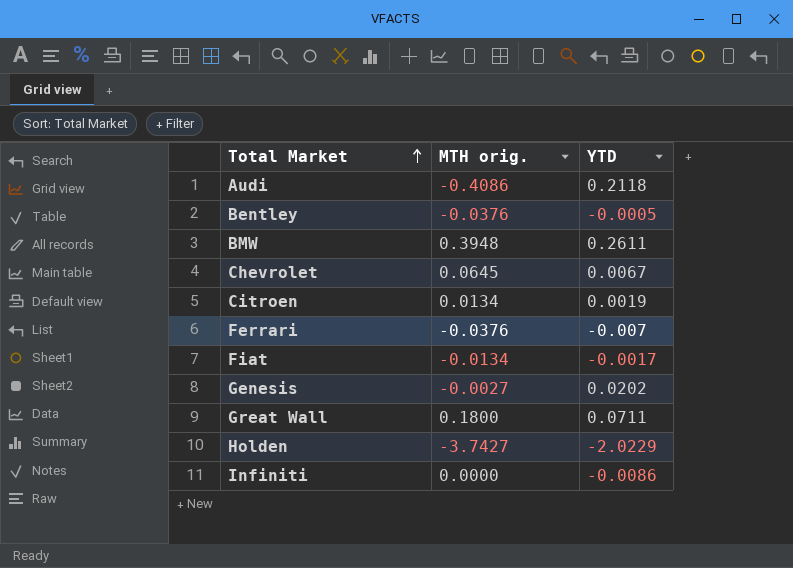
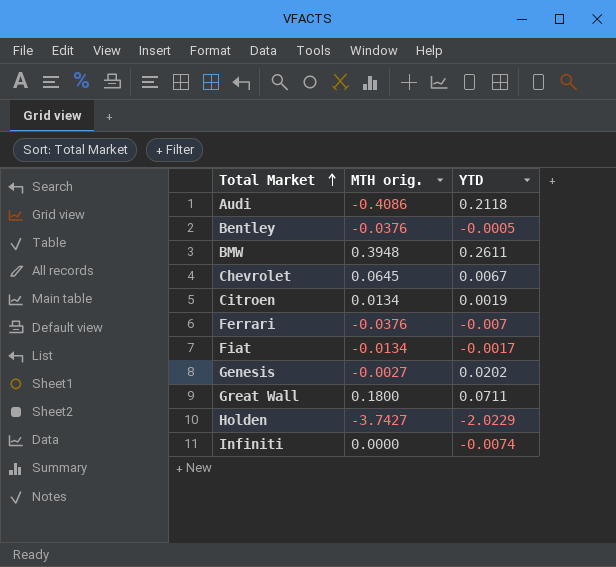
Infiniti | YTD: -0.0086 -> -0.0074

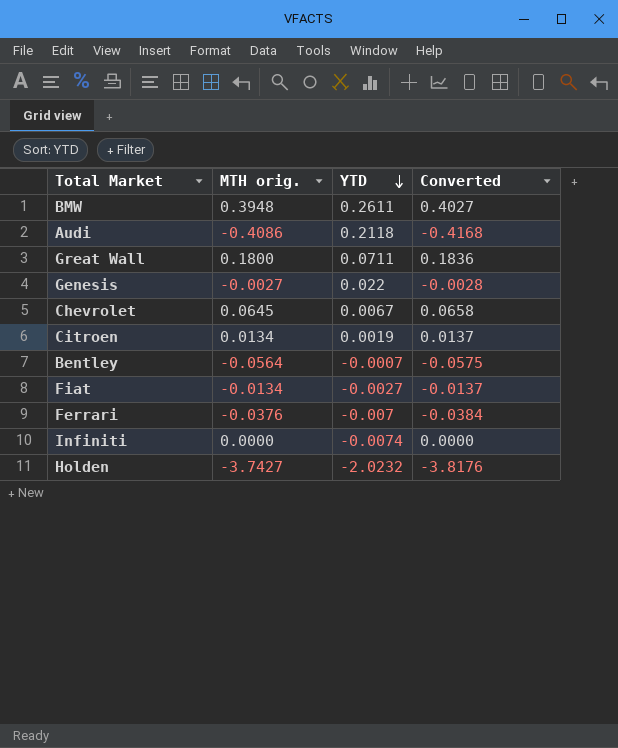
row order: Total Market ascending -> YTD descending
column Converted | formula: none -> [MTH orig.] * 1.02
Genesis | YTD: 0.0202 -> 0.022
Bentley | MTH orig.: -0.0376 -> -0.0564
Bentley | YTD: -0.0005 -> -0.0007
Fiat | YTD: -0.0017 -> -0.0027
Holden | YTD: -2.0229 -> -2.0232

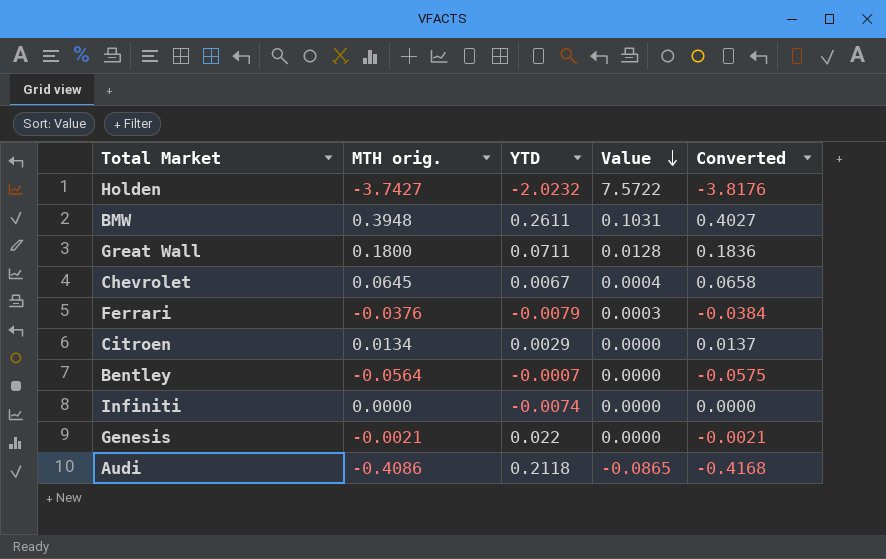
row order: YTD descending -> Value descending
column Value | formula: none -> [MTH orig.] * [YTD]
row Fiat: -0.0134 | -0.0027 | -0.0137 -> none
Ferrari | YTD: -0.007 -> -0.0079
Citroen | YTD: 0.0019 -> 0.0029
Genesis | MTH orig.: -0.0027 -> -0.0021
Genesis | Converted: -0.0028 -> -0.0021

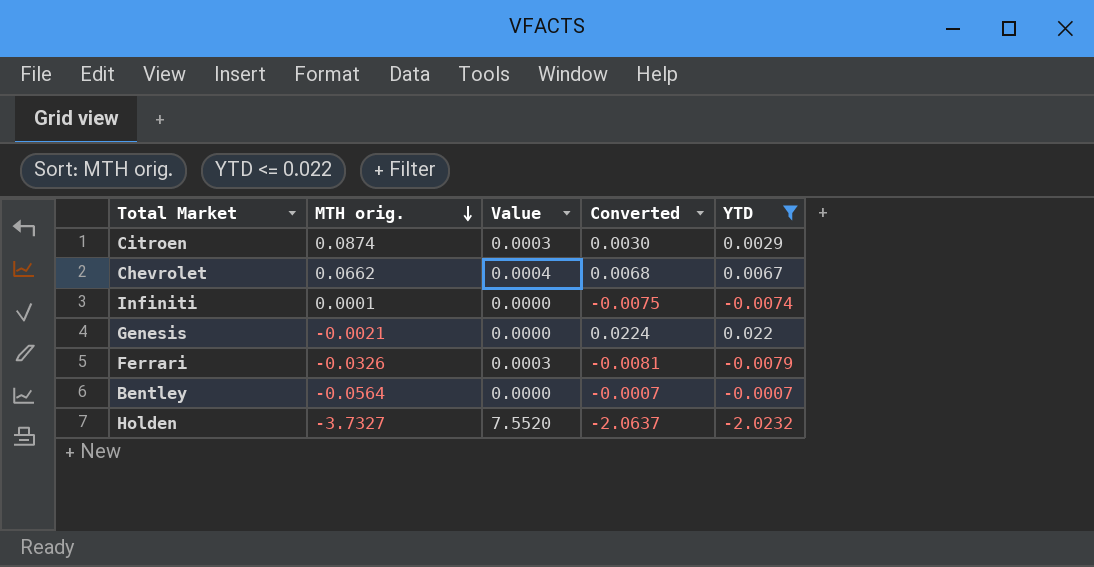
filter: none -> YTD <= 0.022
row order: Value descending -> MTH orig. descending
column Converted | formula: [MTH orig.] * 1.02 -> [YTD] * 1.02
column YTD | position: 3 -> 5
Citroen | MTH orig.: 0.0134 -> 0.0874
Citroen | Value: 0.0000 -> 0.0003
Chevrolet | MTH orig.: 0.0645 -> 0.0662
Infiniti | MTH orig.: 0.0000 -> 0.0001
Ferrari | MTH orig.: -0.0376 -> -0.0326
Holden | MTH orig.: -3.7427 -> -3.7327
Holden | Value: 7.5722 -> 7.5520

